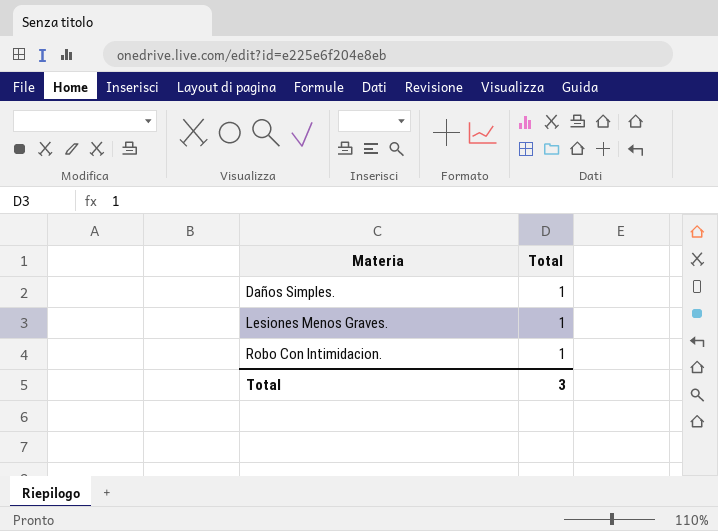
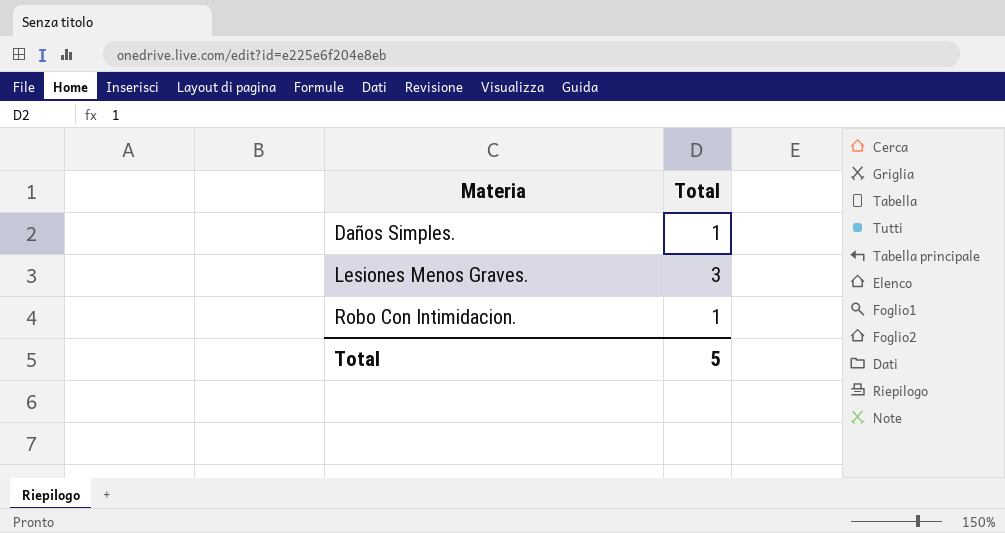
Lesiones Menos Graves. | Total: 1 -> 3
Total | Total: 3 -> 5

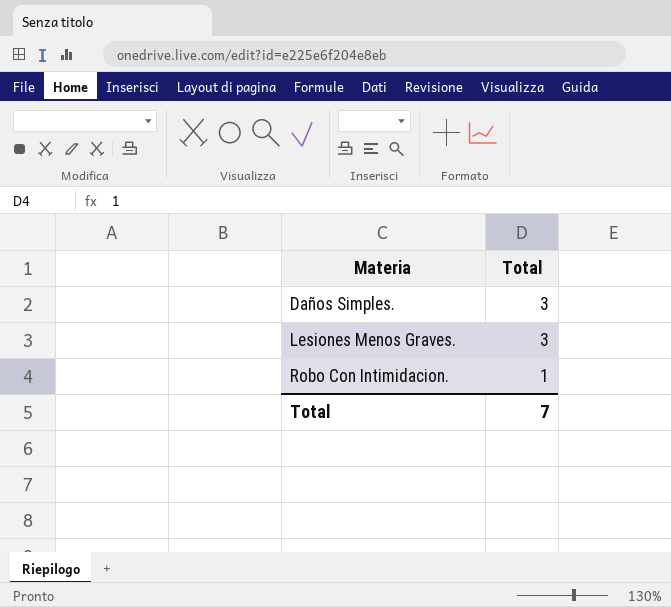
Daños Simples. | Total: 1 -> 3
Total | Total: 5 -> 7

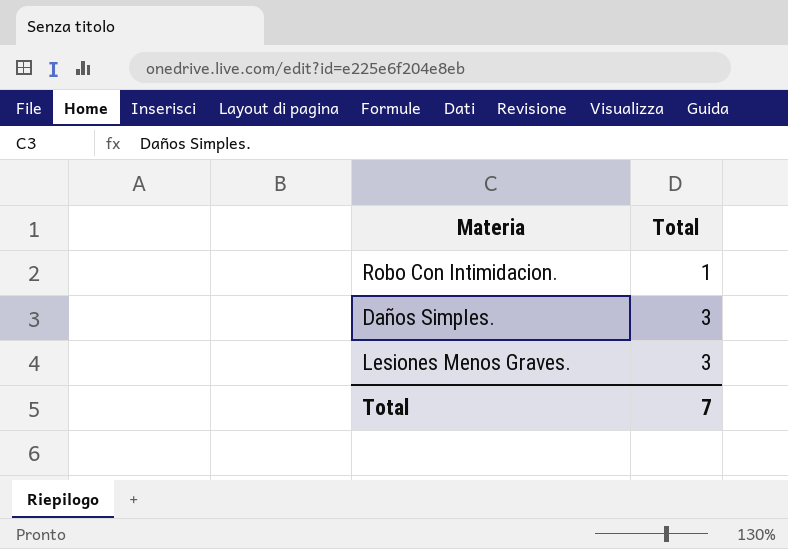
row order: Materia ascending -> Total ascending

